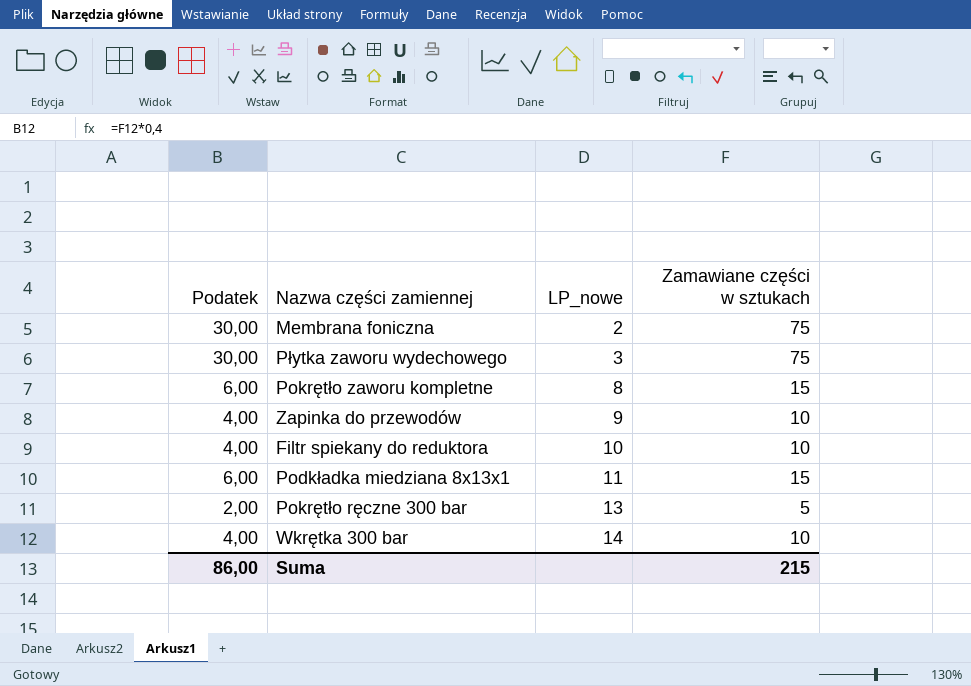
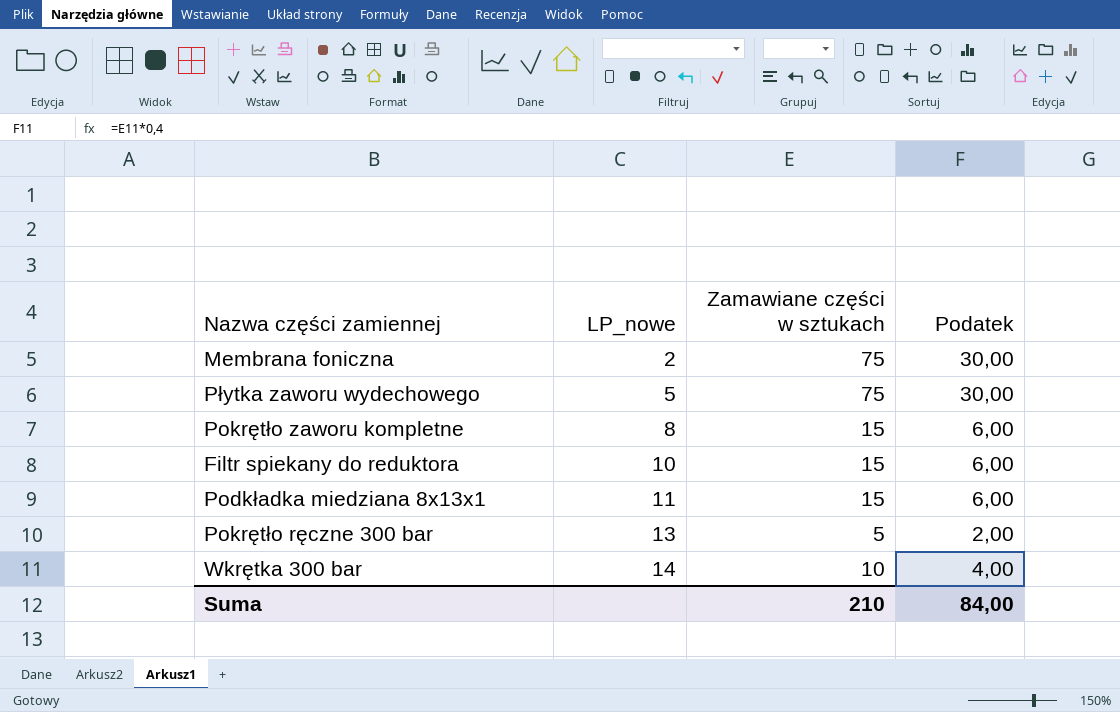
column Podatek | position: 1 -> 4
row Zapinka do przewodów: 4,00 | 9 | 10 -> none
Płytka zaworu wydechowego | LP_nowe: 3 -> 5
Filtr spiekany do reduktora | Zamawiane części w sztukach: 10 -> 15
Filtr spiekany do reduktora | Podatek: 4,00 -> 6,00
Suma | Zamawiane części w sztukach: 215 -> 210
Suma | Podatek: 86,00 -> 84,00

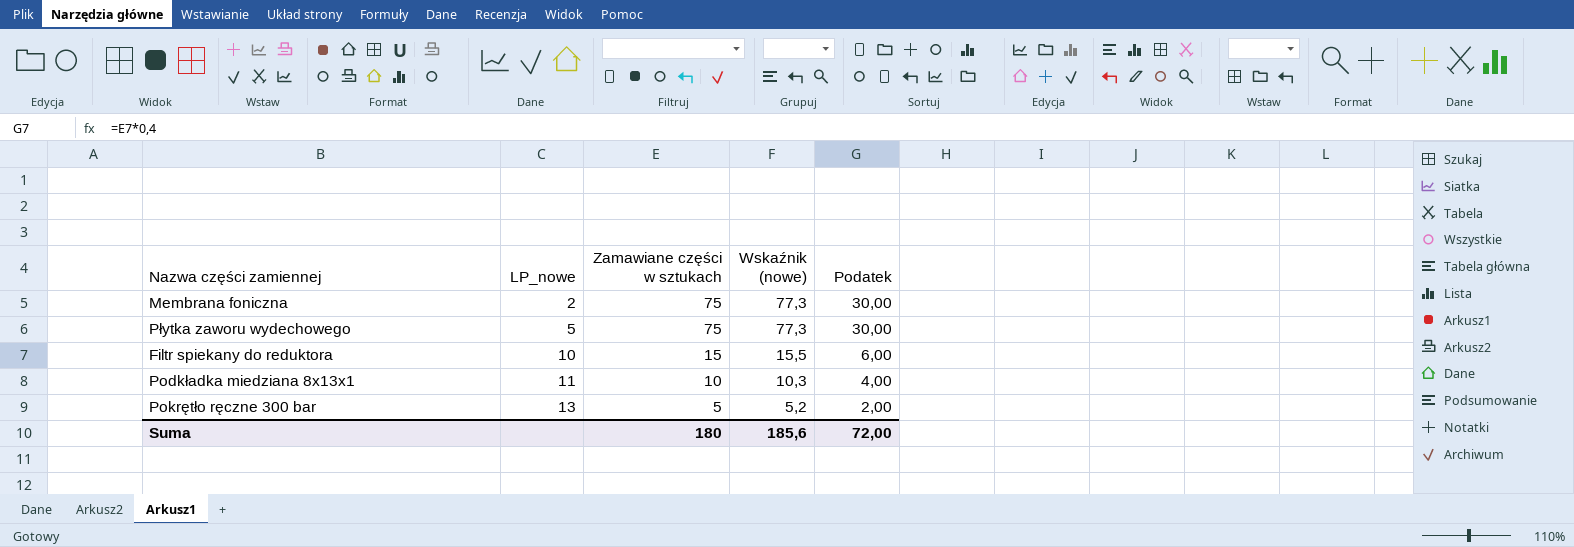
column Wskaźnik (nowe) | formula: none -> [Zamawiane części w sztukach] * 1,03
row Pokrętło zaworu kompletne: 8 | 15 | 6,00 -> none
row Wkrętka 300 bar: 14 | 10 | 4,00 -> none
Podkładka miedziana 8x13x1 | Zamawiane części w sztukach: 15 -> 10
Podkładka miedziana 8x13x1 | Podatek: 6,00 -> 4,00
Suma | Zamawiane części w sztukach: 210 -> 180
Suma | Podatek: 84,00 -> 72,00

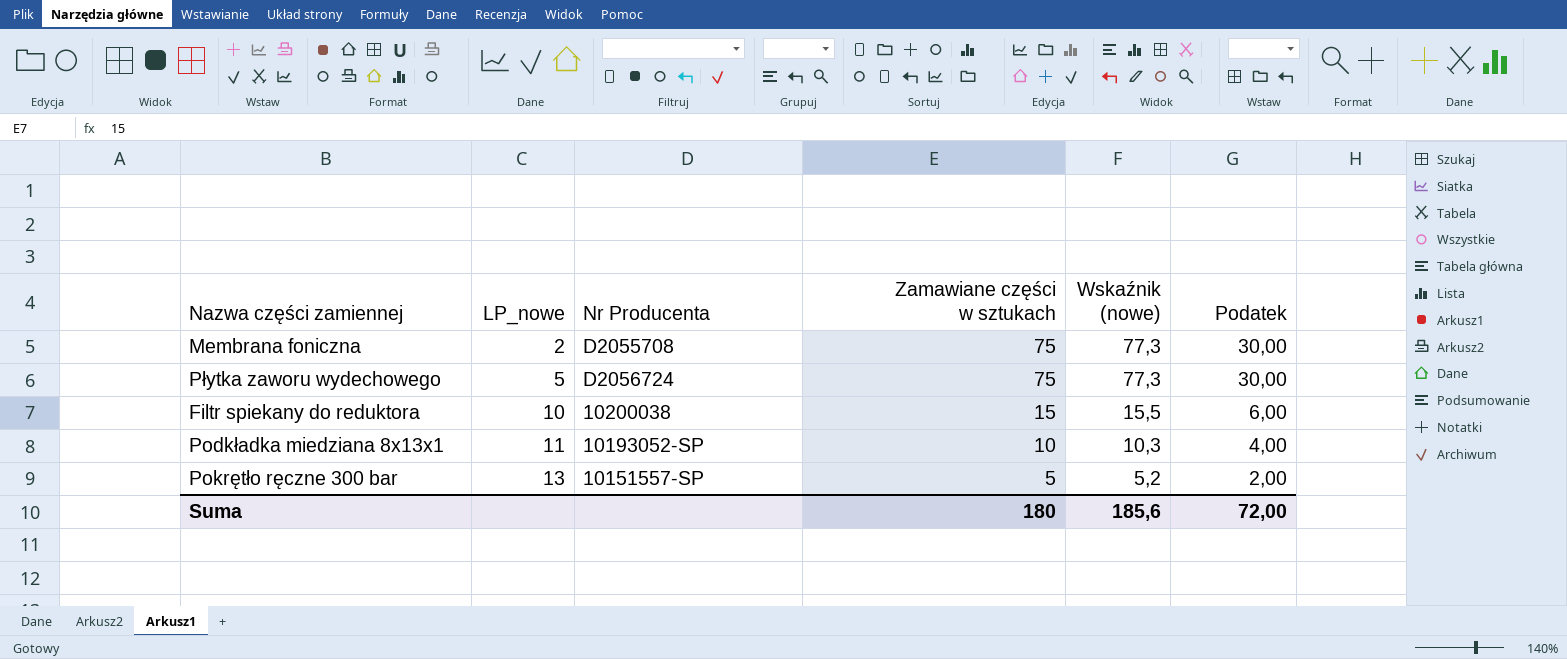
column Nr Producenta | position: none -> 3

